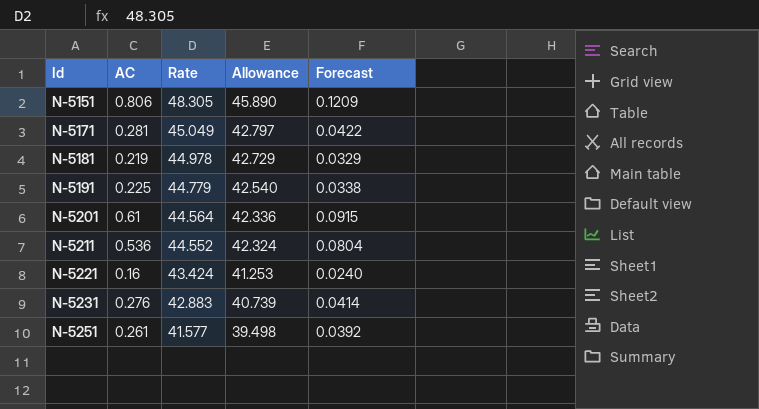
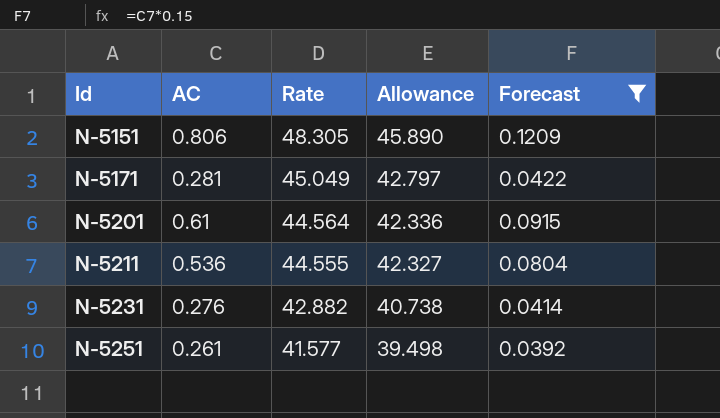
filter: none -> Forecast >= 0.0392
N-5211 | Rate: 44.552 -> 44.555
N-5211 | Allowance: 42.324 -> 42.327
N-5231 | Rate: 42.883 -> 42.882
N-5231 | Allowance: 40.739 -> 40.738

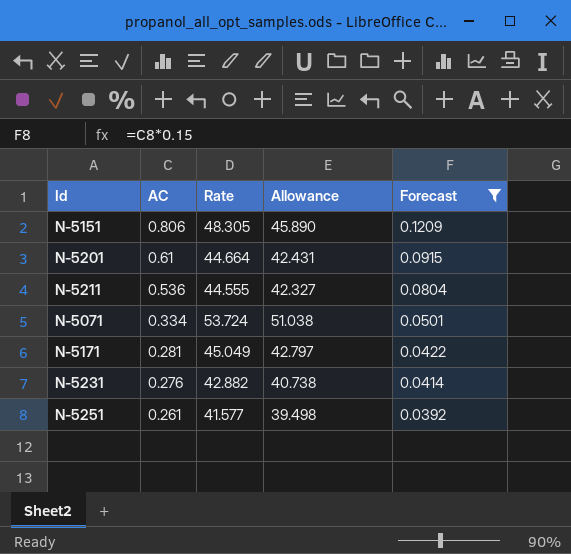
row order: Id ascending -> AC descending
N-5201 | Rate: 44.564 -> 44.664
N-5201 | Allowance: 42.336 -> 42.431
row N-5071: none -> 0.334 | 53.724 | 51.038 | 0.0501

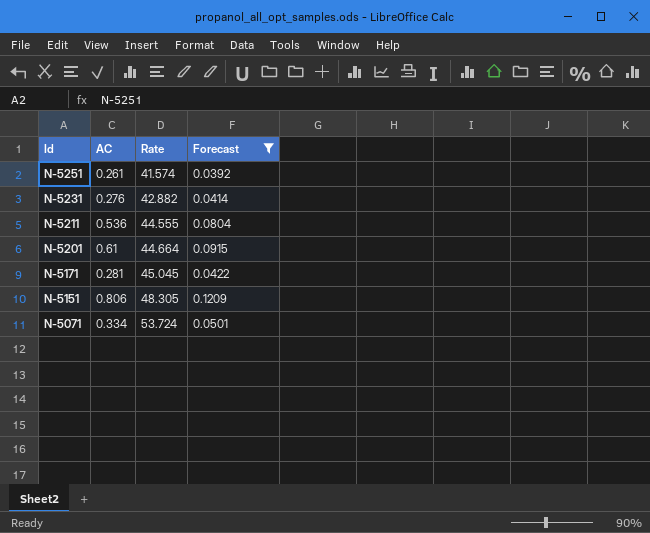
row order: AC descending -> Id descending
column Allowance | formula: [Rate] * 0.95 -> none
N-5251 | Rate: 41.577 -> 41.574
N-5171 | Rate: 45.049 -> 45.045

